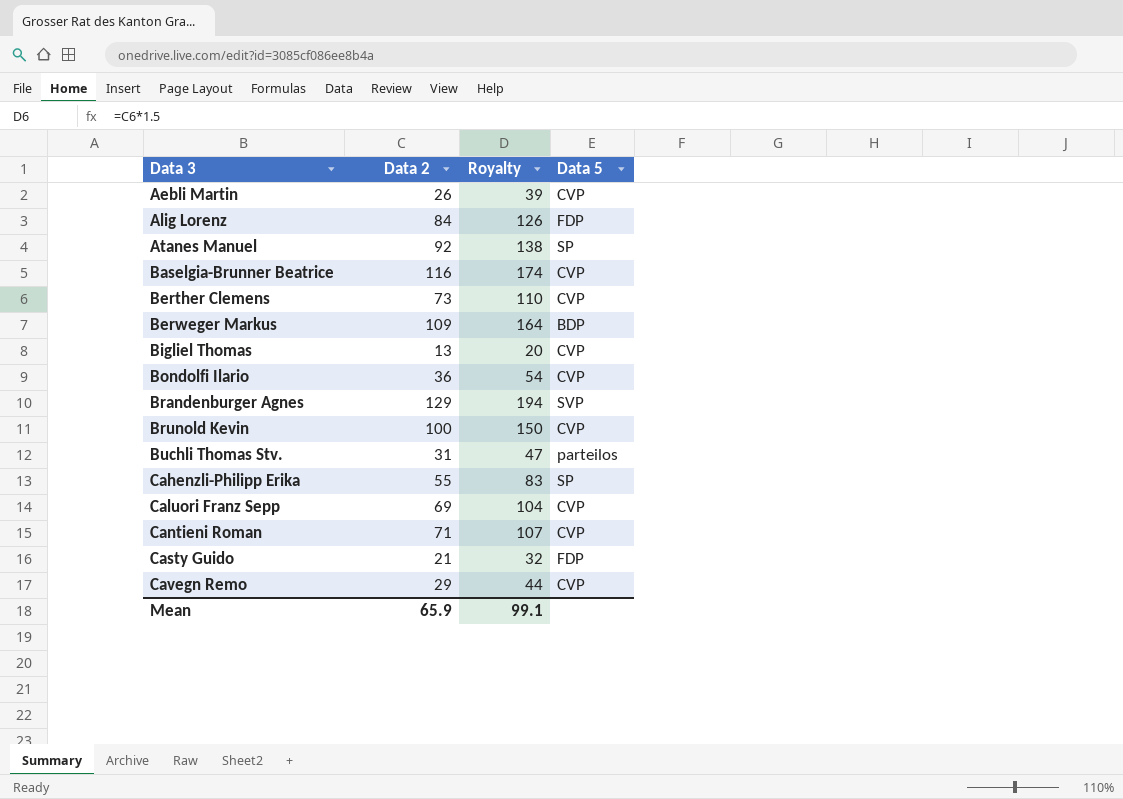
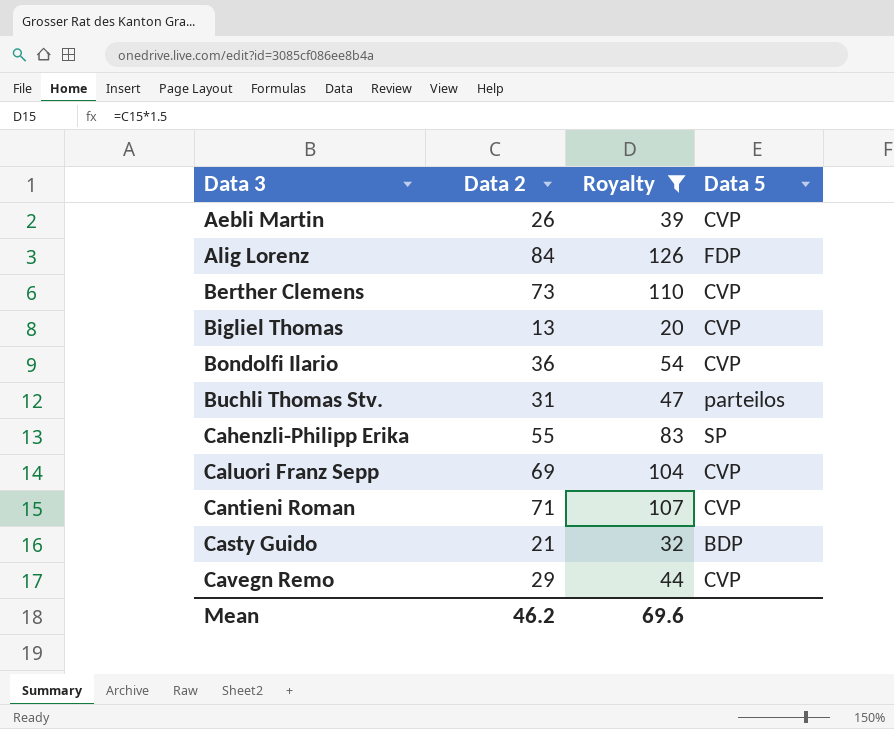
filter: none -> Royalty <= 126
Casty Guido | Data 5: FDP -> BDP
Mean | Data 2: 65.9 -> 46.2
Mean | Royalty: 99.1 -> 69.6

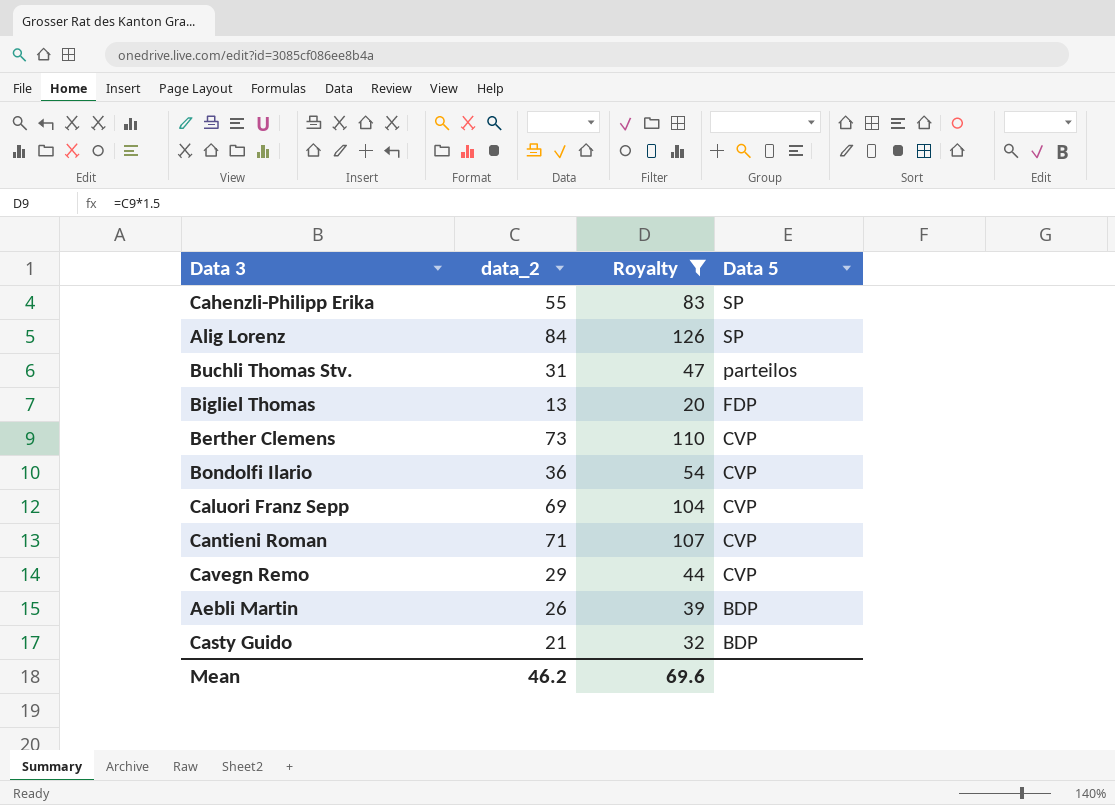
row order: Data 3 ascending -> Data 5 descending
column name: Data 2 -> data_2
Alig Lorenz | Data 5: FDP -> SP
Bigliel Thomas | Data 5: CVP -> FDP
Aebli Martin | Data 5: CVP -> BDP

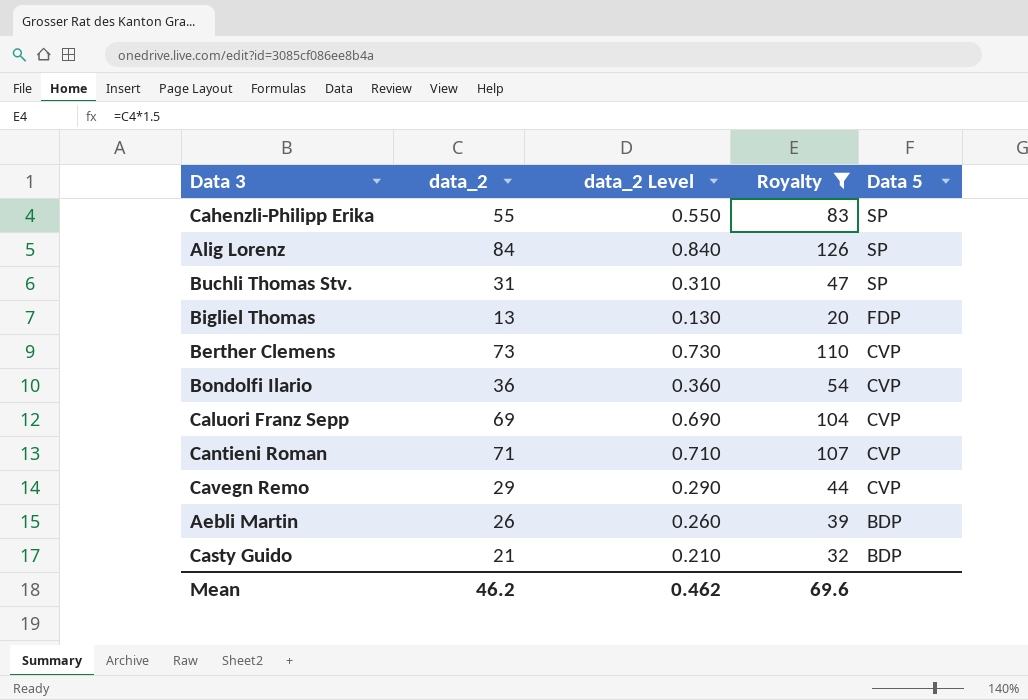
column data_2 Level | formula: none -> [data_2] * 0.01
Buchli Thomas Stv. | Data 5: parteilos -> SP

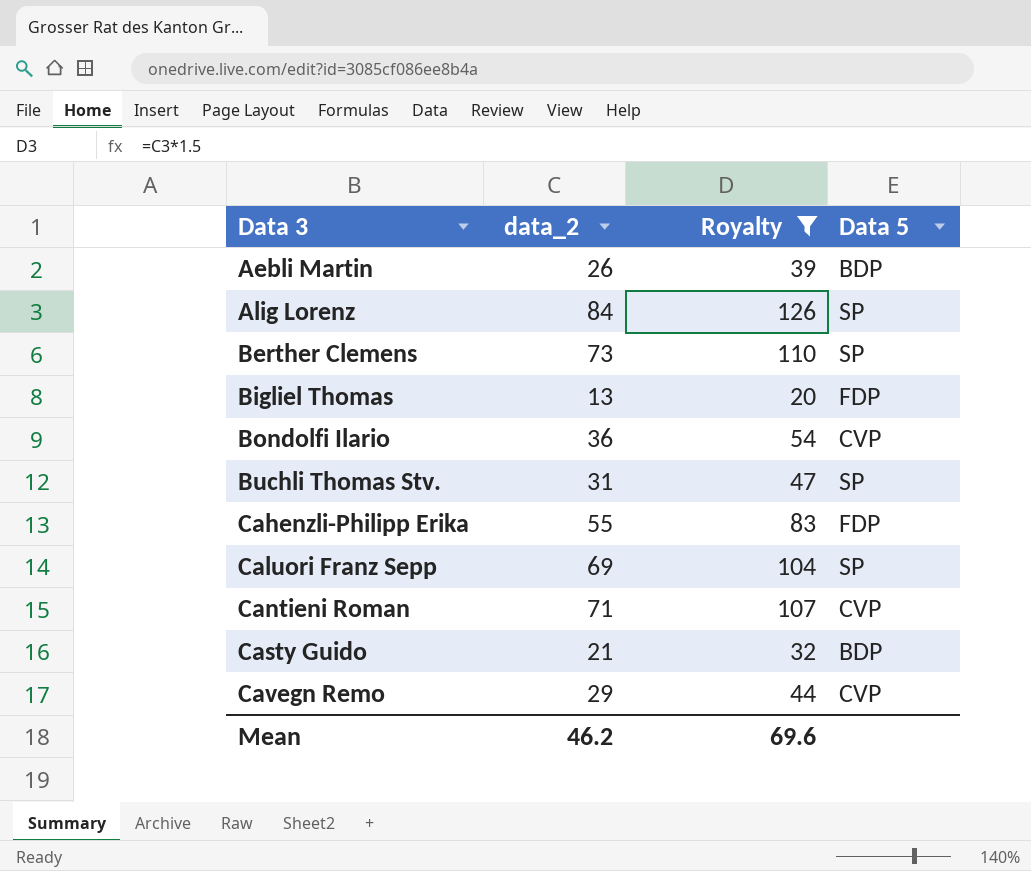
row order: Data 5 descending -> Data 3 ascending
column data_2 Level | formula: [data_2] * 0.01 -> none
Berther Clemens | Data 5: CVP -> SP
Cahenzli-Philipp Erika | Data 5: SP -> FDP
Caluori Franz Sepp | Data 5: CVP -> SP

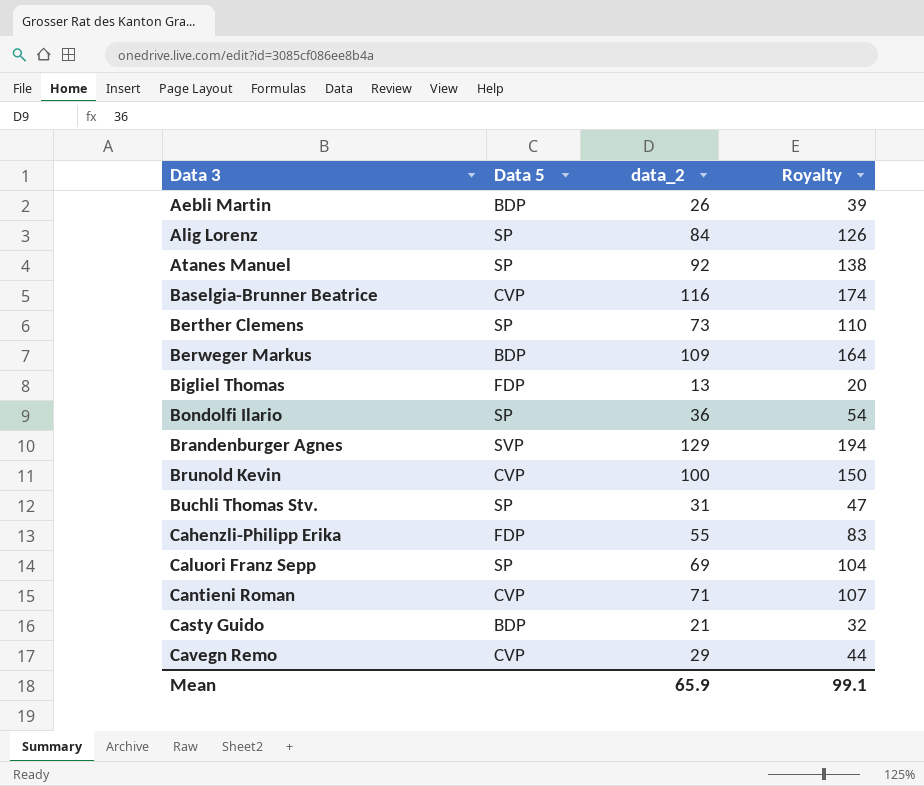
filter: Royalty <= 126 -> none
column Data 5 | position: 4 -> 2
Bondolfi Ilario | Data 5: CVP -> SP
Mean | data_2: 46.2 -> 65.9
Mean | Royalty: 69.6 -> 99.1

